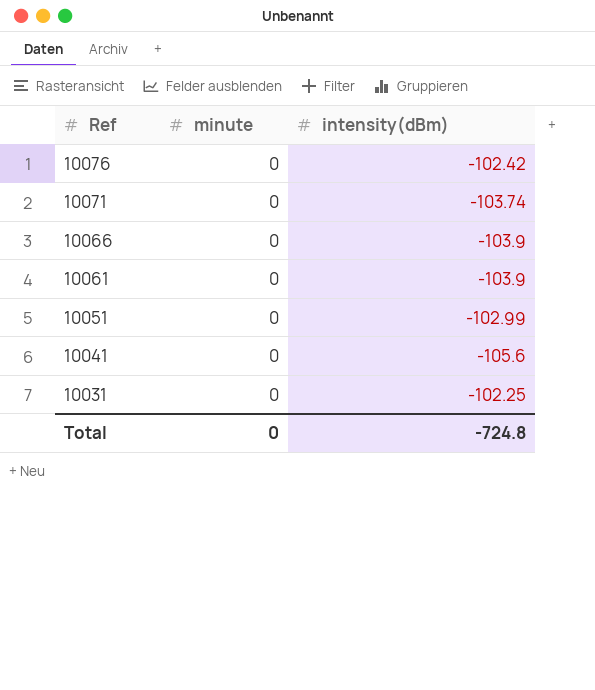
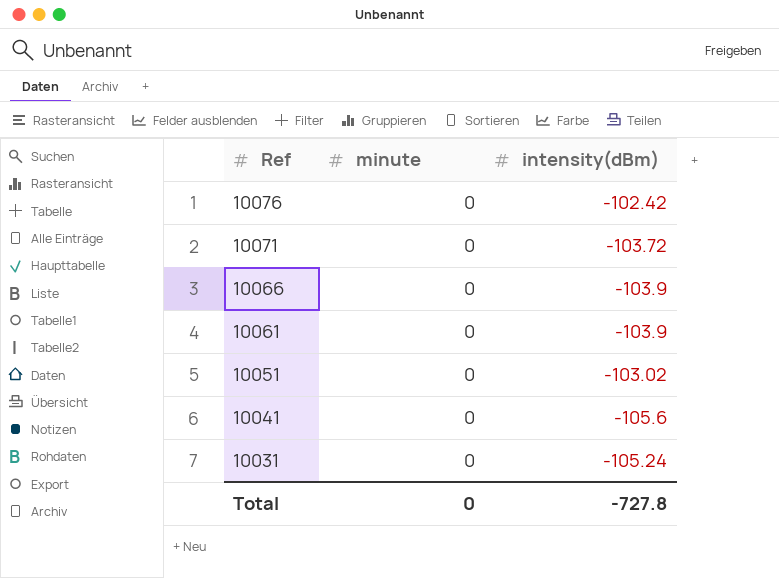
10071 | intensity(dBm): -103.74 -> -103.72
10051 | intensity(dBm): -102.99 -> -103.02
10031 | intensity(dBm): -102.25 -> -105.24
Total | intensity(dBm): -724.8 -> -727.8

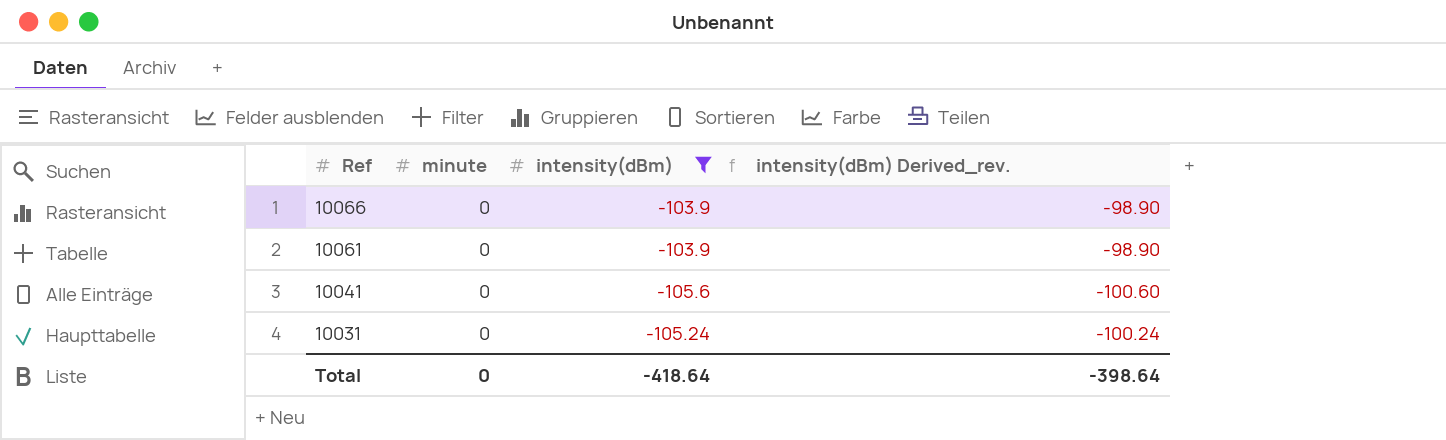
filter: none -> intensity(dBm) <= -103.9
column intensity(dBm) Derived_rev. | formula: none -> [intensity(dBm)] + 5
Total | intensity(dBm): -727.8 -> -418.64

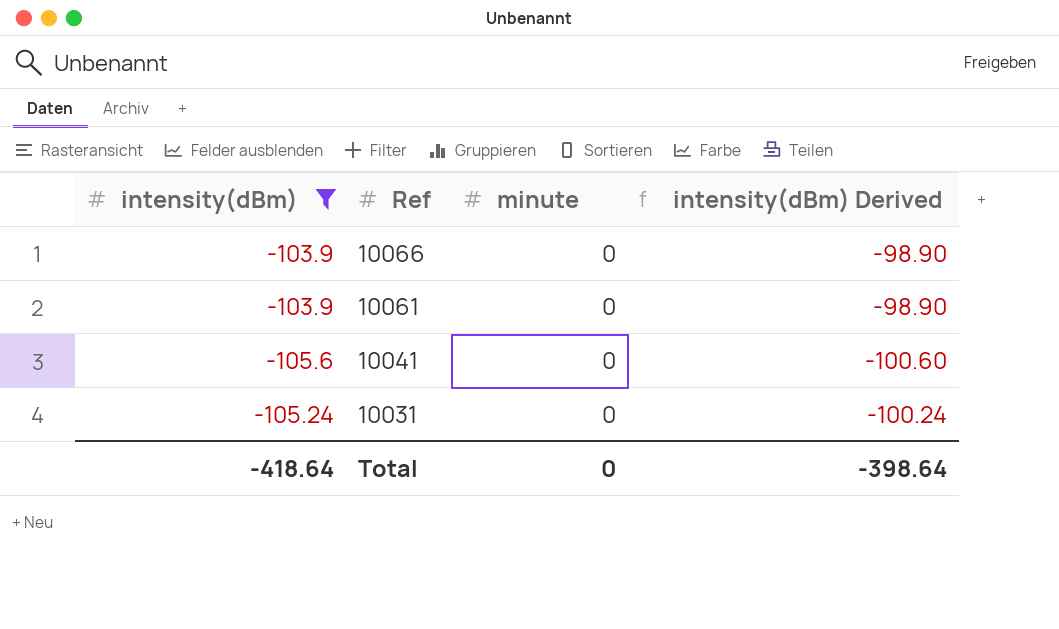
column intensity(dBm) | position: 3 -> 1
column name: intensity(dBm) Derived_rev. -> intensity(dBm) Derived

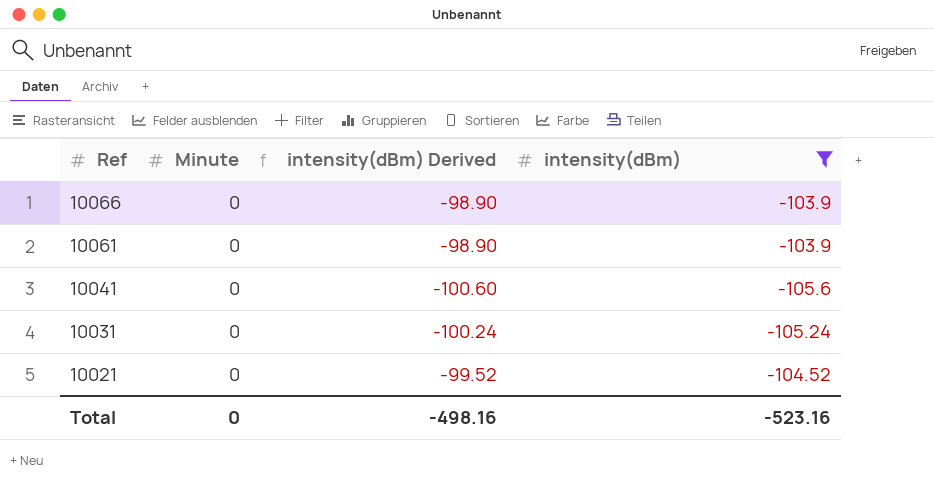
column name: minute -> Minute
column intensity(dBm) | position: 1 -> 4
row 10021: none -> 0 | -99.52 | -104.52
Total | intensity(dBm) Derived: -398.64 -> -498.16
Total | intensity(dBm): -418.64 -> -523.16

